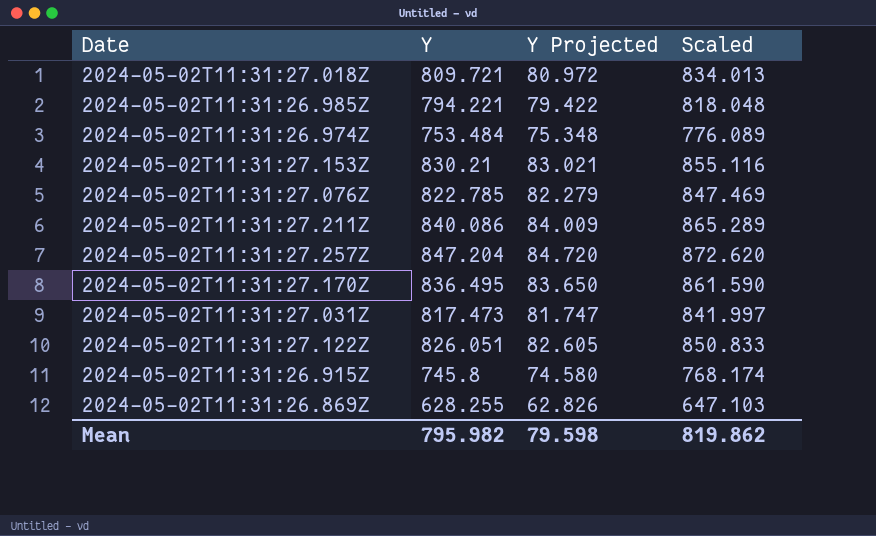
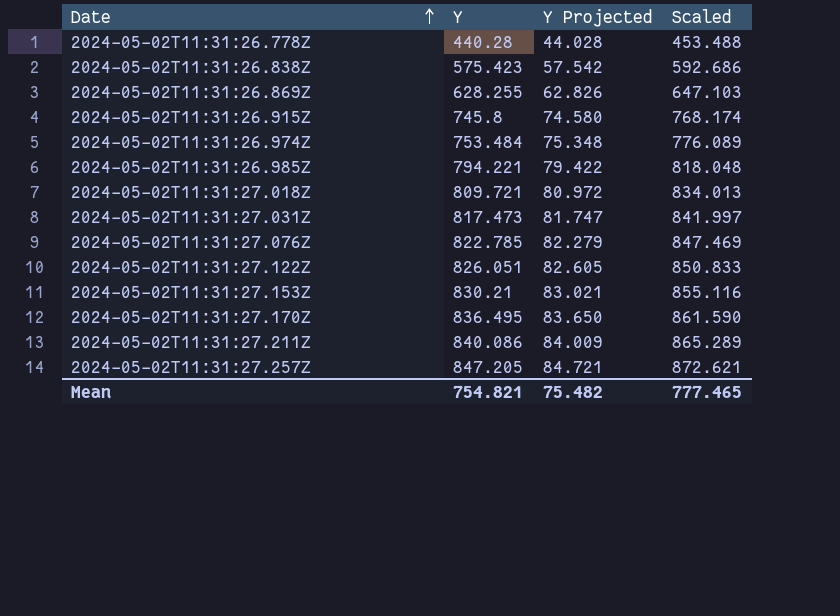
row order: none -> Date ascending
row 2024-05-02T11:31:26.778Z: none -> 440.28 | 44.028 | 453.488
row 2024-05-02T11:31:26.838Z: none -> 575.423 | 57.542 | 592.686
2024-05-02T11:31:27.257Z | Y: 847.204 -> 847.205
2024-05-02T11:31:27.257Z | Y Projected: 84.720 -> 84.721
2024-05-02T11:31:27.257Z | Scaled: 872.620 -> 872.621
Mean | Y: 795.982 -> 754.821
Mean | Y Projected: 79.598 -> 75.482
Mean | Scaled: 819.862 -> 777.465

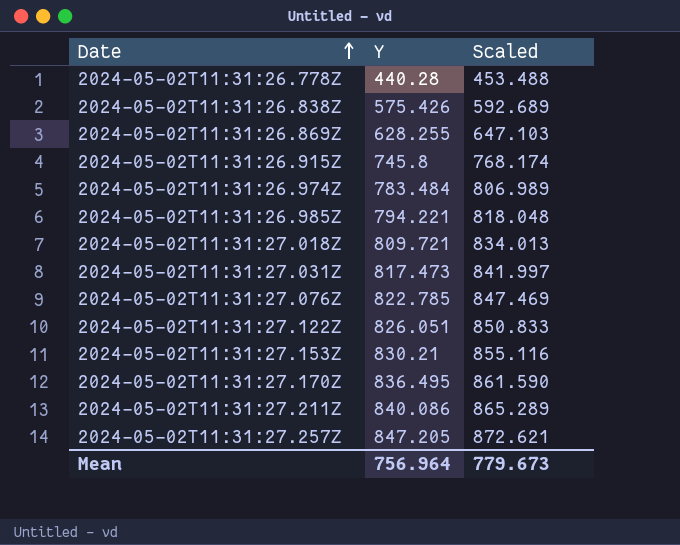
column Y Projected | formula: [Y] * 0.1 -> none
2024-05-02T11:31:26.838Z | Y: 575.423 -> 575.426
2024-05-02T11:31:26.838Z | Scaled: 592.686 -> 592.689
2024-05-02T11:31:26.974Z | Y: 753.484 -> 783.484
2024-05-02T11:31:26.974Z | Scaled: 776.089 -> 806.989
Mean | Y: 754.821 -> 756.964
Mean | Scaled: 777.465 -> 779.673

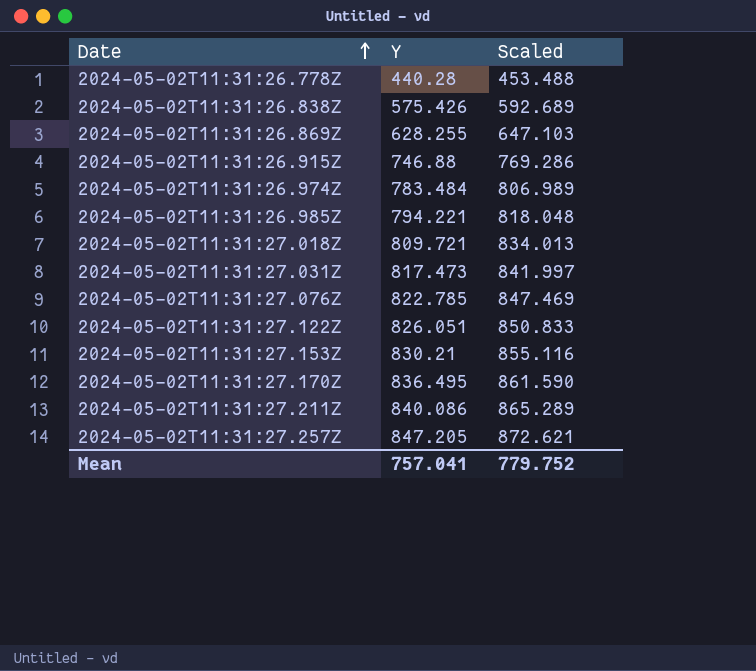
2024-05-02T11:31:26.915Z | Y: 745.8 -> 746.88
2024-05-02T11:31:26.915Z | Scaled: 768.174 -> 769.286
Mean | Y: 756.964 -> 757.041
Mean | Scaled: 779.673 -> 779.752

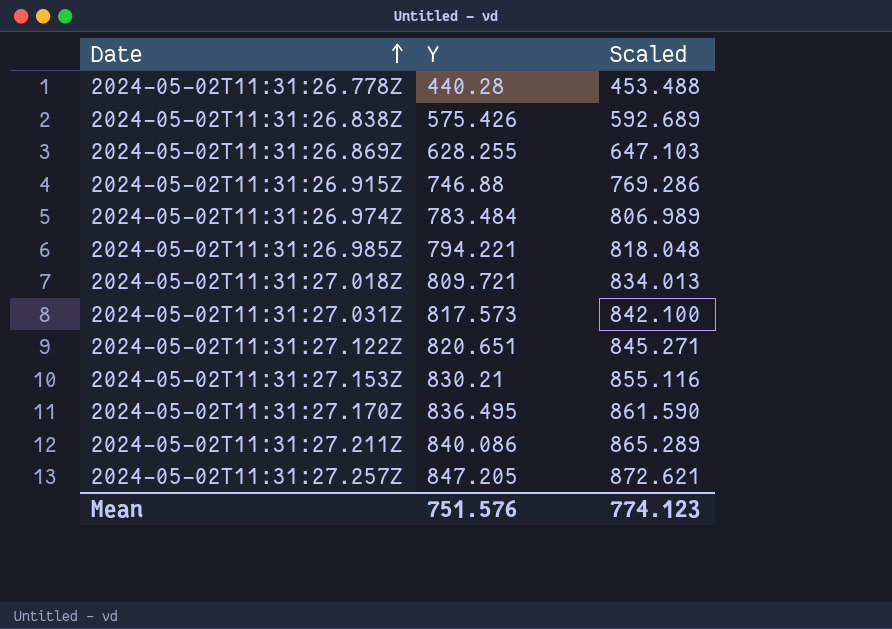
row 2024-05-02T11:31:27.076Z: 822.785 | 847.469 -> none
2024-05-02T11:31:27.031Z | Y: 817.473 -> 817.573
2024-05-02T11:31:27.031Z | Scaled: 841.997 -> 842.100
2024-05-02T11:31:27.122Z | Y: 826.051 -> 820.651
2024-05-02T11:31:27.122Z | Scaled: 850.833 -> 845.271
Mean | Y: 757.041 -> 751.576
Mean | Scaled: 779.752 -> 774.123

